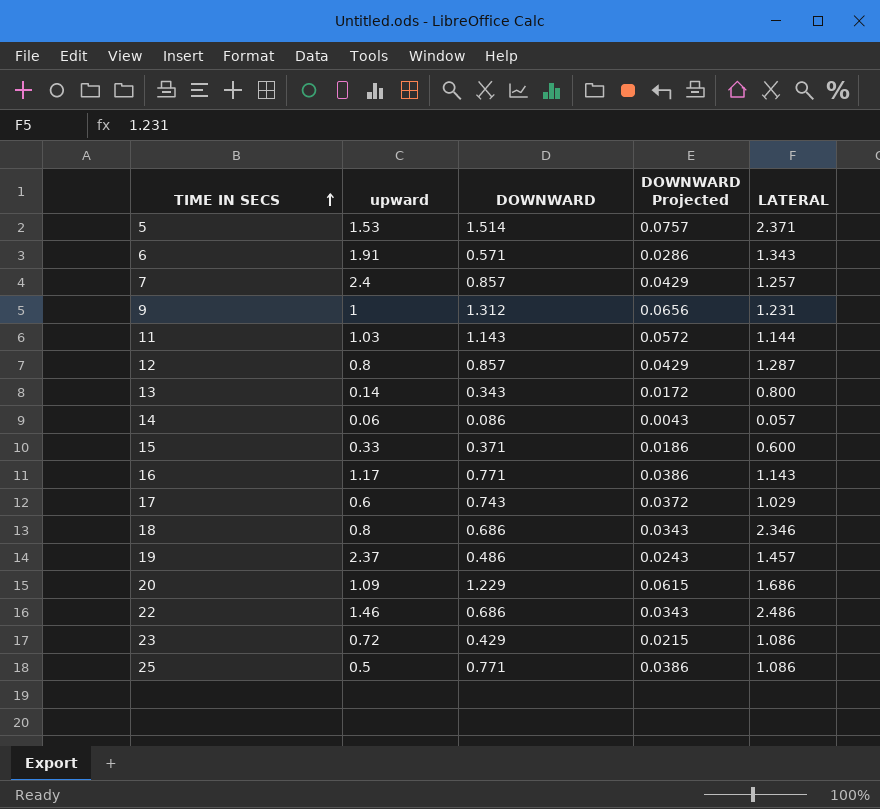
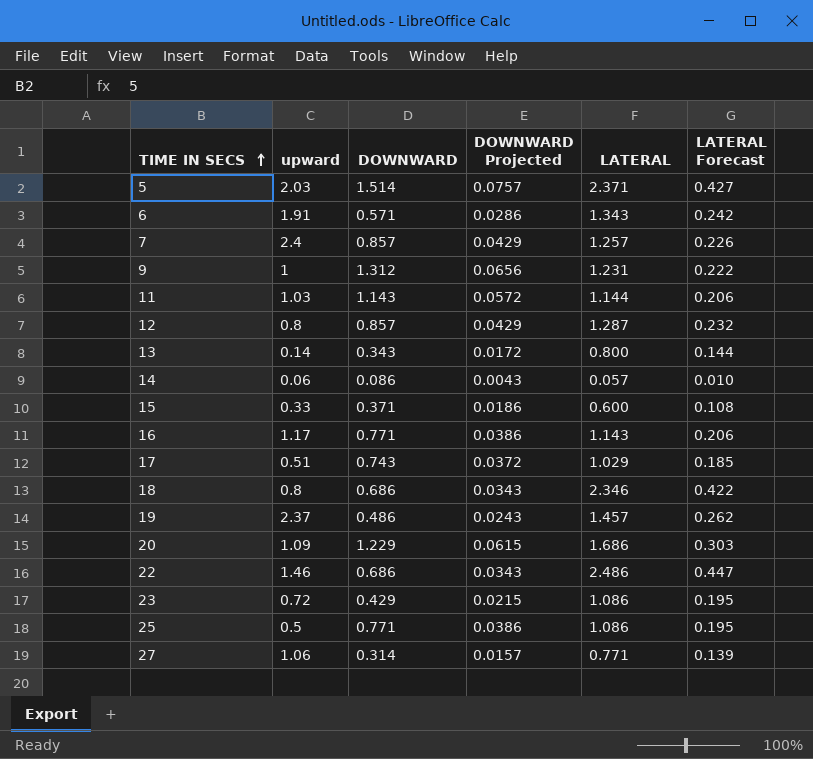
column LATERAL Forecast | formula: none -> [LATERAL] * 0.18
5 | upward: 1.53 -> 2.03
17 | upward: 0.6 -> 0.51
row 27: none -> 1.06 | 0.314 | 0.0157 | 0.771 | 0.139

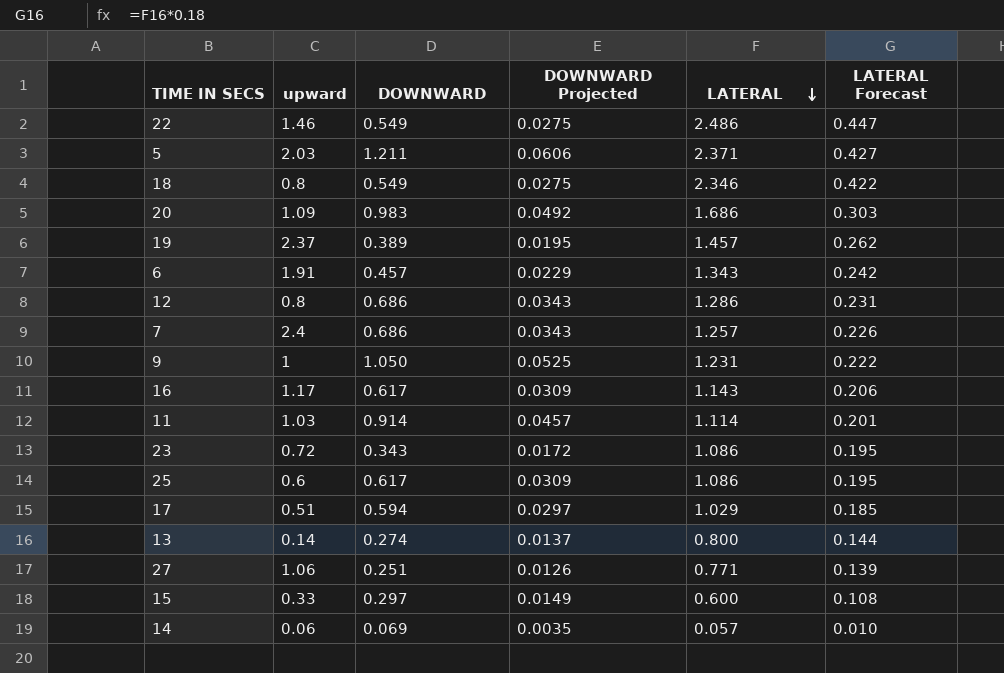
row order: TIME IN SECS ascending -> LATERAL descending
22 | DOWNWARD: 0.686 -> 0.549
22 | DOWNWARD Projected: 0.0343 -> 0.0275
5 | DOWNWARD: 1.514 -> 1.211
5 | DOWNWARD Projected: 0.0757 -> 0.0606
18 | DOWNWARD: 0.686 -> 0.549
18 | DOWNWARD Projected: 0.0343 -> 0.0275
20 | DOWNWARD: 1.229 -> 0.983
20 | DOWNWARD Projected: 0.0615 -> 0.0492
19 | DOWNWARD: 0.486 -> 0.389
19 | DOWNWARD Projected: 0.0243 -> 0.0195
6 | DOWNWARD: 0.571 -> 0.457
6 | DOWNWARD Projected: 0.0286 -> 0.0229
12 | DOWNWARD: 0.857 -> 0.686
12 | DOWNWARD Projected: 0.0429 -> 0.0343
12 | LATERAL: 1.287 -> 1.286
12 | LATERAL Forecast: 0.232 -> 0.231
7 | DOWNWARD: 0.857 -> 0.686
7 | DOWNWARD Projected: 0.0429 -> 0.0343
9 | DOWNWARD: 1.312 -> 1.050
9 | DOWNWARD Projected: 0.0656 -> 0.0525
16 | DOWNWARD: 0.771 -> 0.617
16 | DOWNWARD Projected: 0.0386 -> 0.0309
11 | DOWNWARD: 1.143 -> 0.914
11 | DOWNWARD Projected: 0.0572 -> 0.0457
11 | LATERAL: 1.144 -> 1.114
11 | LATERAL Forecast: 0.206 -> 0.201
23 | DOWNWARD: 0.429 -> 0.343
23 | DOWNWARD Projected: 0.0215 -> 0.0172
25 | upward: 0.5 -> 0.6
25 | DOWNWARD: 0.771 -> 0.617
25 | DOWNWARD Projected: 0.0386 -> 0.0309
17 | DOWNWARD: 0.743 -> 0.594
17 | DOWNWARD Projected: 0.0372 -> 0.0297
13 | DOWNWARD: 0.343 -> 0.274
13 | DOWNWARD Projected: 0.0172 -> 0.0137
27 | DOWNWARD: 0.314 -> 0.251
27 | DOWNWARD Projected: 0.0157 -> 0.0126
15 | DOWNWARD: 0.371 -> 0.297
15 | DOWNWARD Projected: 0.0186 -> 0.0149
14 | DOWNWARD: 0.086 -> 0.069
14 | DOWNWARD Projected: 0.0043 -> 0.0035

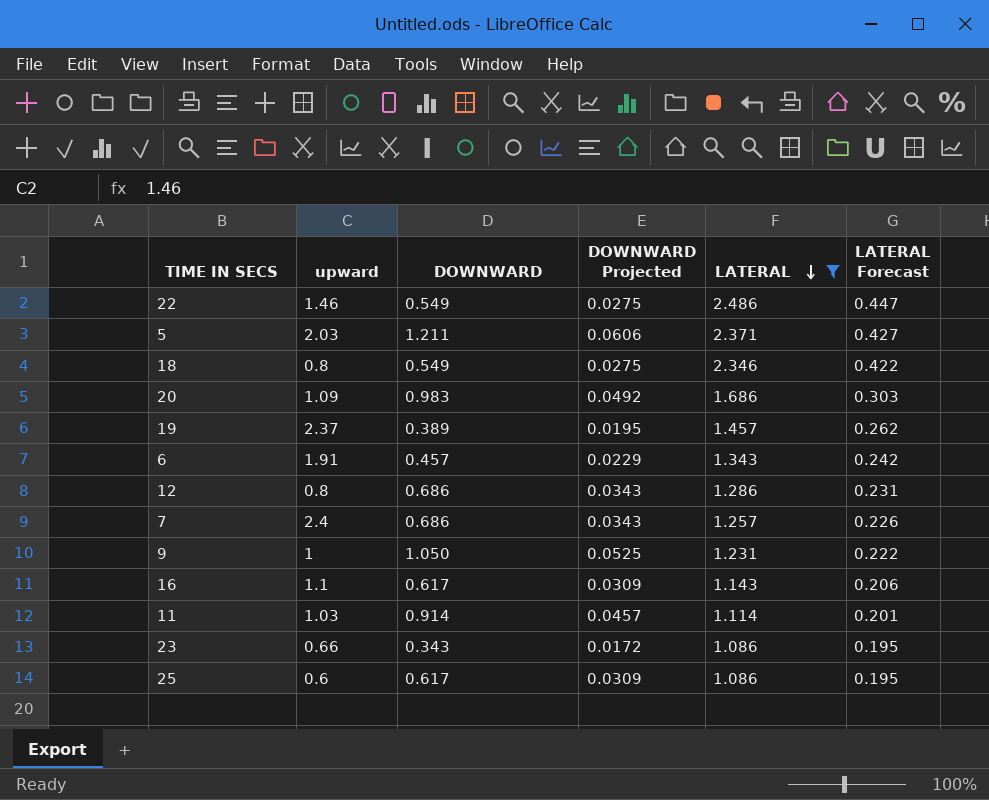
filter: none -> LATERAL >= 1.086
16 | upward: 1.17 -> 1.1
23 | upward: 0.72 -> 0.66

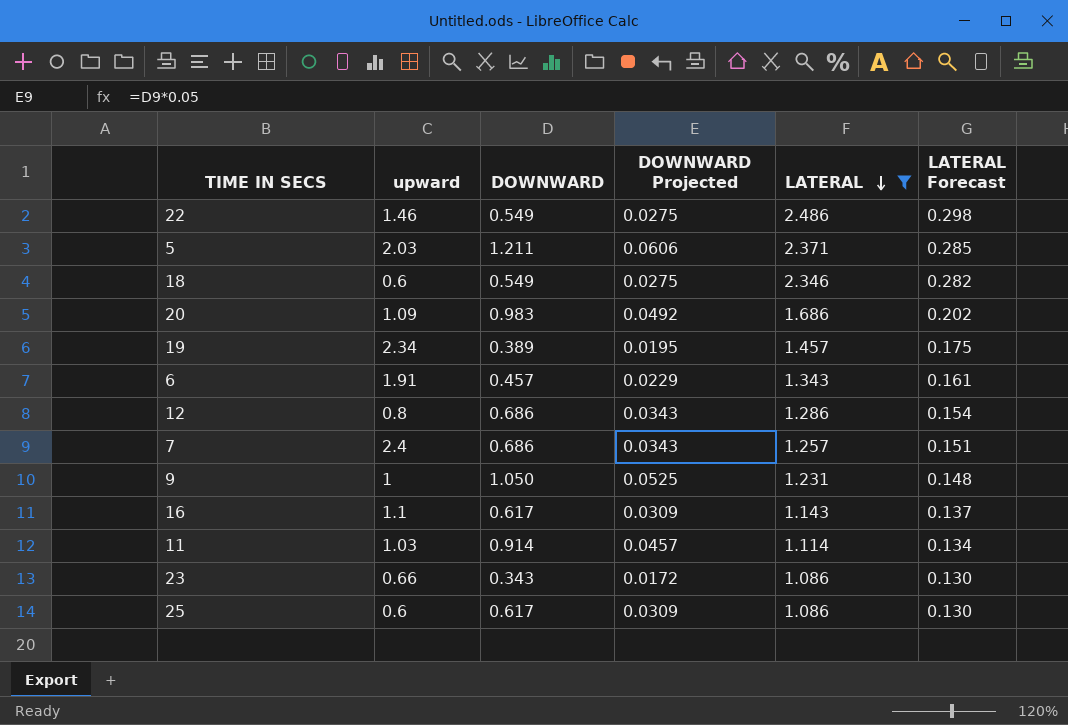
column LATERAL Forecast | formula: [LATERAL] * 0.18 -> [LATERAL] * 0.12
18 | upward: 0.8 -> 0.6
19 | upward: 2.37 -> 2.34

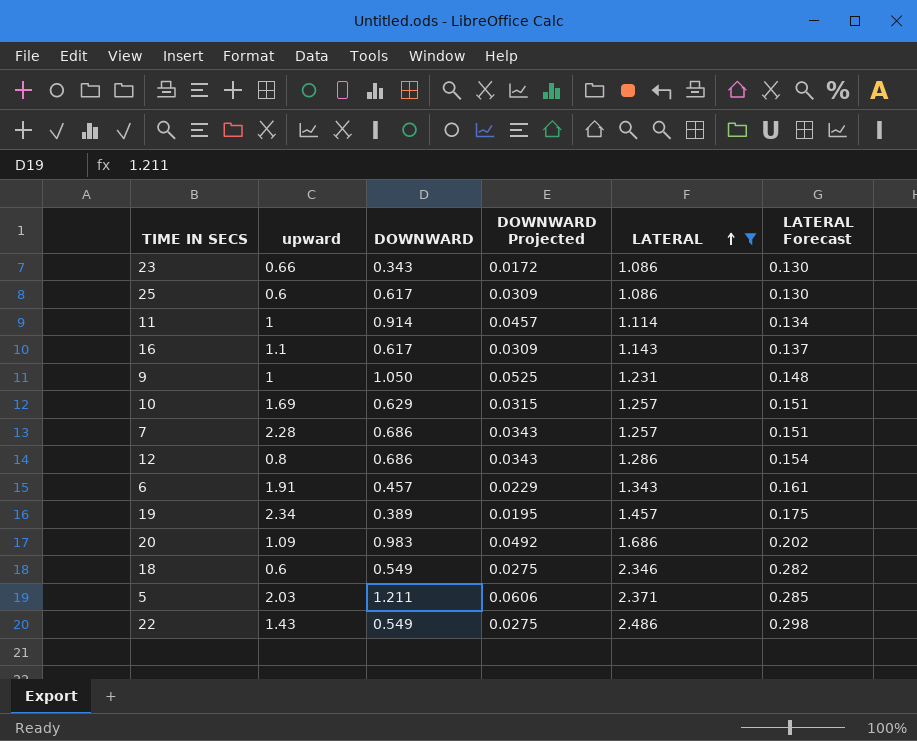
row order: LATERAL descending -> LATERAL ascending
11 | upward: 1.03 -> 1
row 10: none -> 1.69 | 0.629 | 0.0315 | 1.257 | 0.151
7 | upward: 2.4 -> 2.28
22 | upward: 1.46 -> 1.43

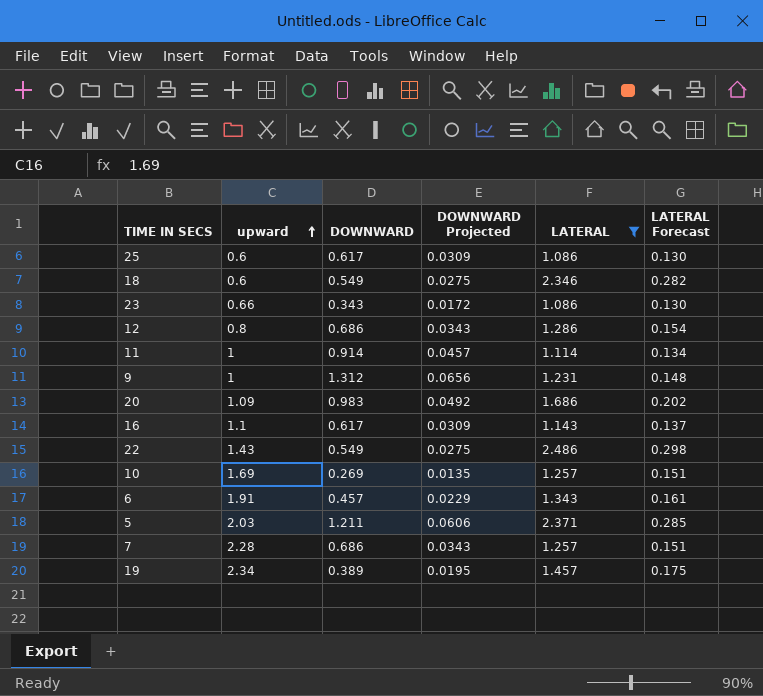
row order: LATERAL ascending -> upward ascending
9 | DOWNWARD: 1.050 -> 1.312
9 | DOWNWARD Projected: 0.0525 -> 0.0656
10 | DOWNWARD: 0.629 -> 0.269
10 | DOWNWARD Projected: 0.0315 -> 0.0135

